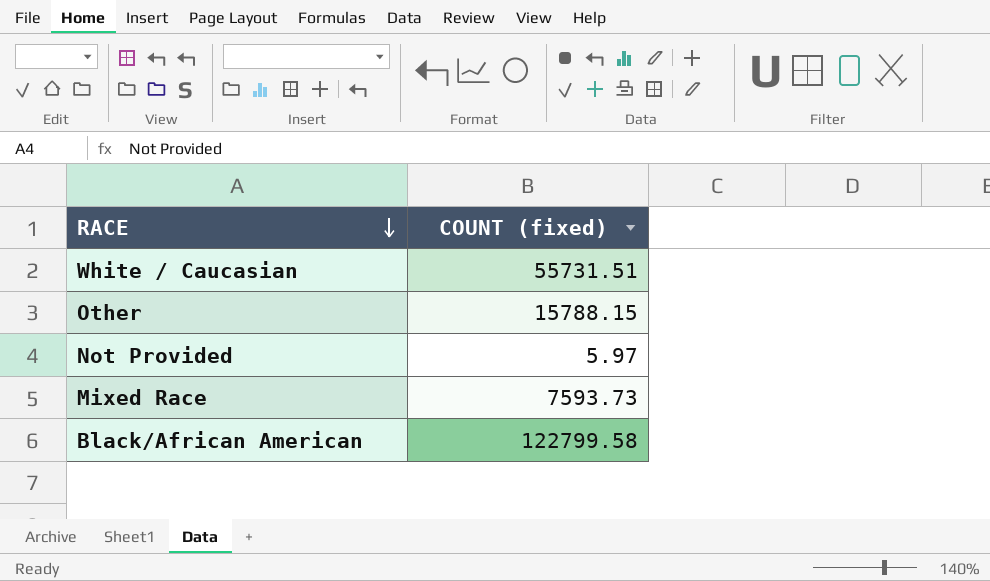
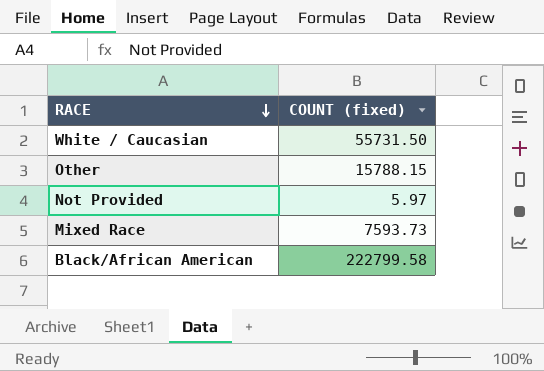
White / Caucasian | COUNT (fixed): 55731.51 -> 55731.50
Black/African American | COUNT (fixed): 122799.58 -> 222799.58

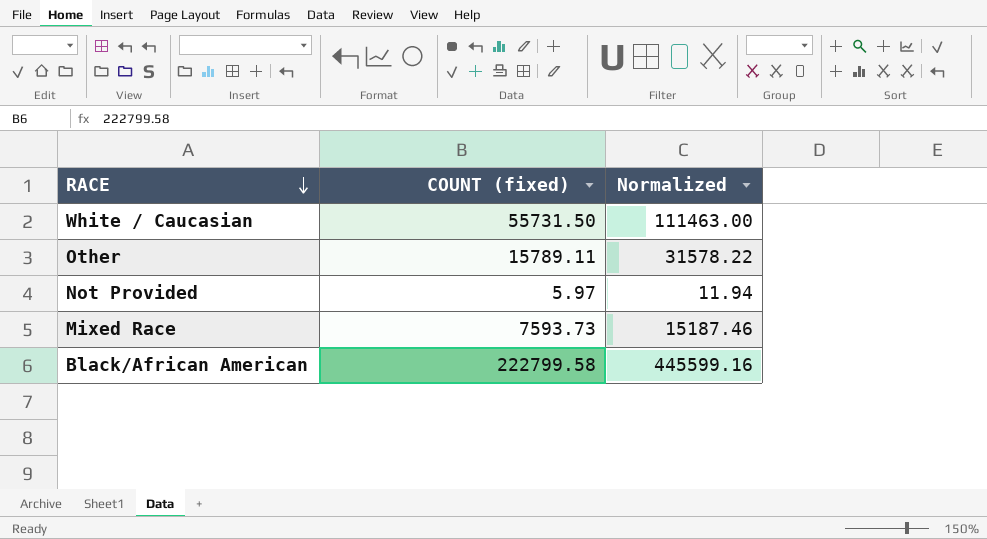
column Normalized | formula: none -> [COUNT (fixed)] * 2
Other | COUNT (fixed): 15788.15 -> 15789.11

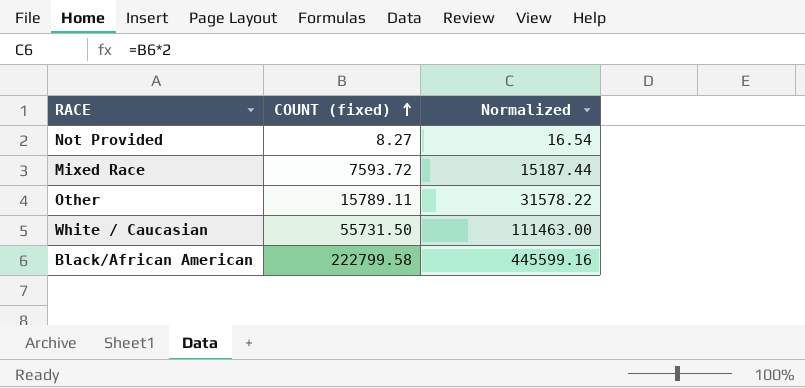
row order: RACE descending -> COUNT (fixed) ascending
Not Provided | COUNT (fixed): 5.97 -> 8.27
Not Provided | Normalized: 11.94 -> 16.54
Mixed Race | COUNT (fixed): 7593.73 -> 7593.72
Mixed Race | Normalized: 15187.46 -> 15187.44

